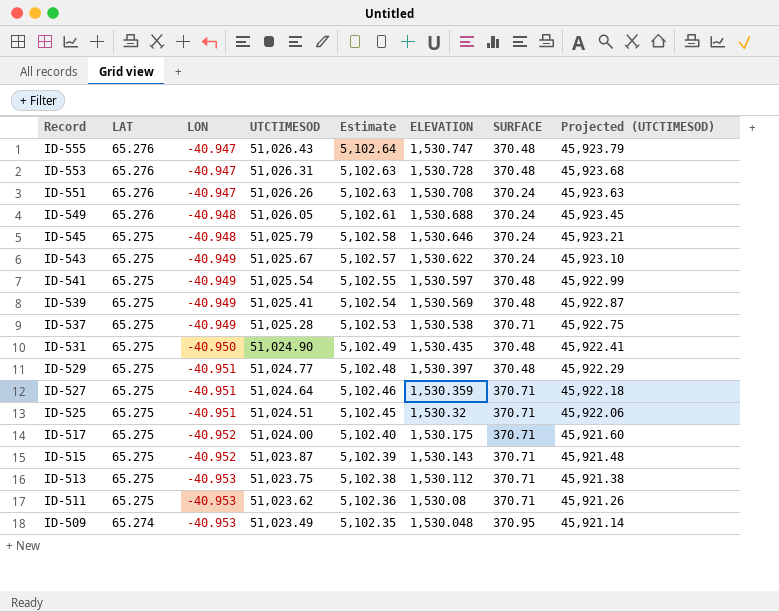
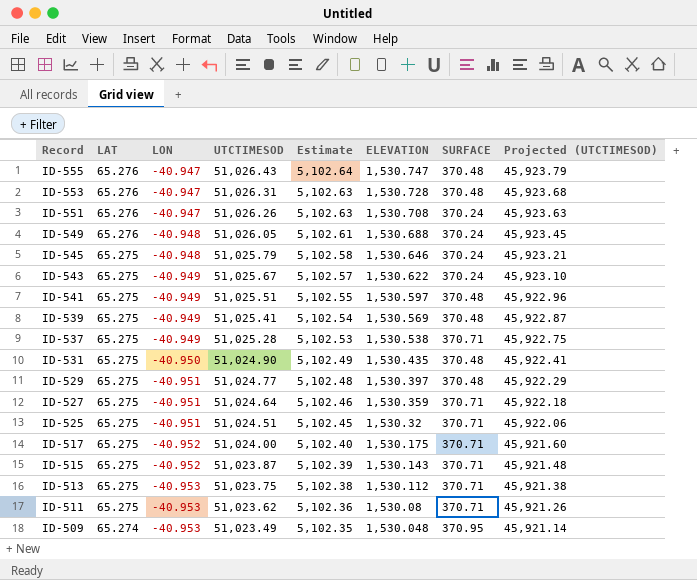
ID-541 | UTCTIMESOD: 51,025.54 -> 51,025.51
ID-541 | Projected (UTCTIMESOD): 45,922.99 -> 45,922.96

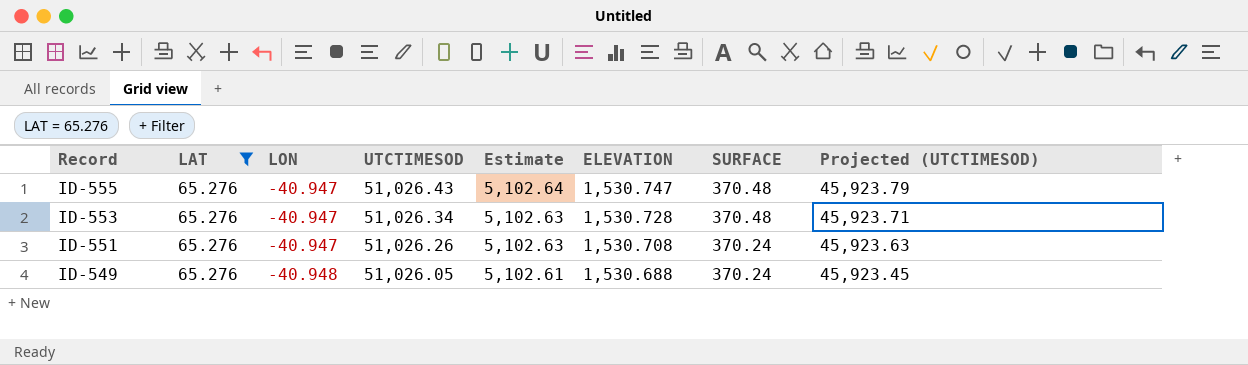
filter: none -> LAT = 65.276
ID-553 | UTCTIMESOD: 51,026.31 -> 51,026.34
ID-553 | Projected (UTCTIMESOD): 45,923.68 -> 45,923.71

